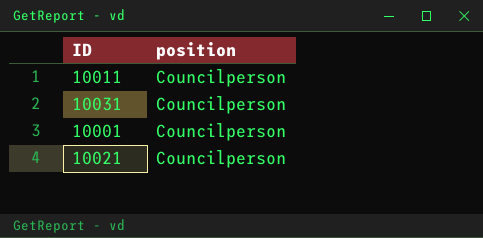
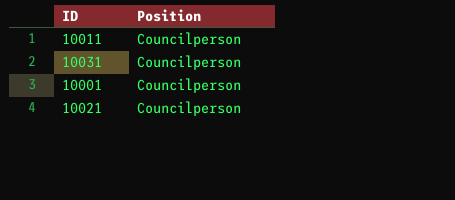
column name: position -> Position

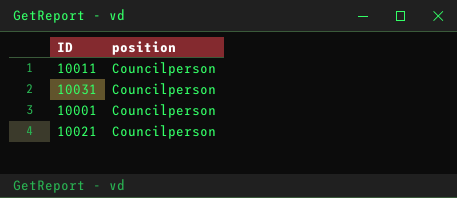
column name: Position -> position

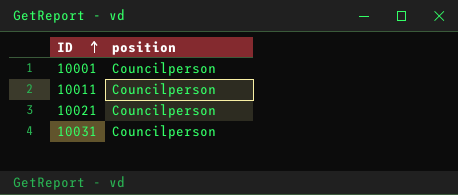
row order: none -> ID ascending

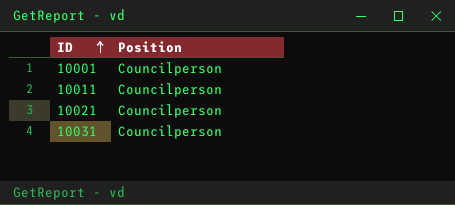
column name: position -> Position

